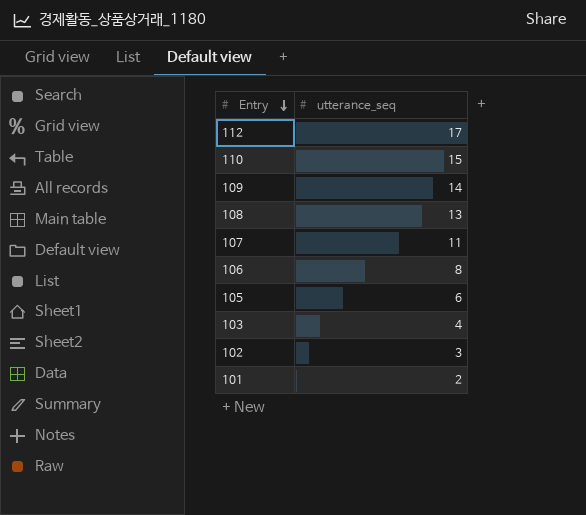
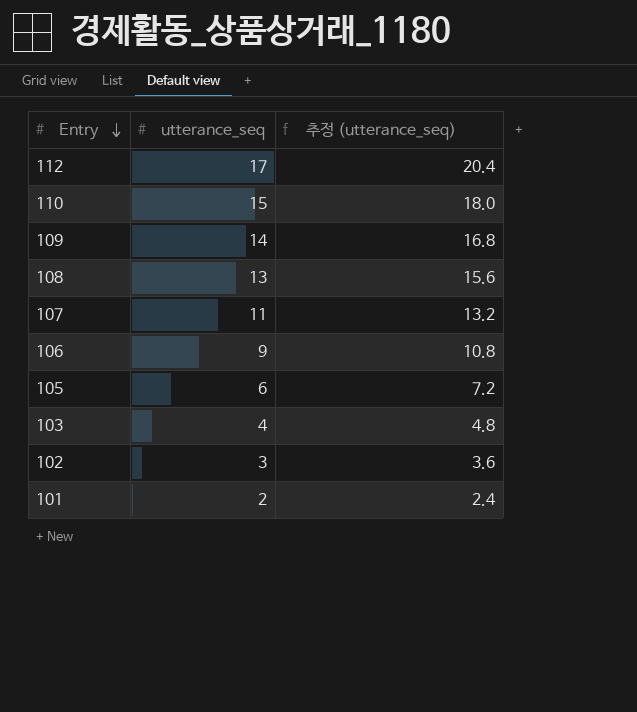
column 추정 (utterance_seq) | formula: none -> [utterance_seq] * 1.2
106 | utterance_seq: 8 -> 9

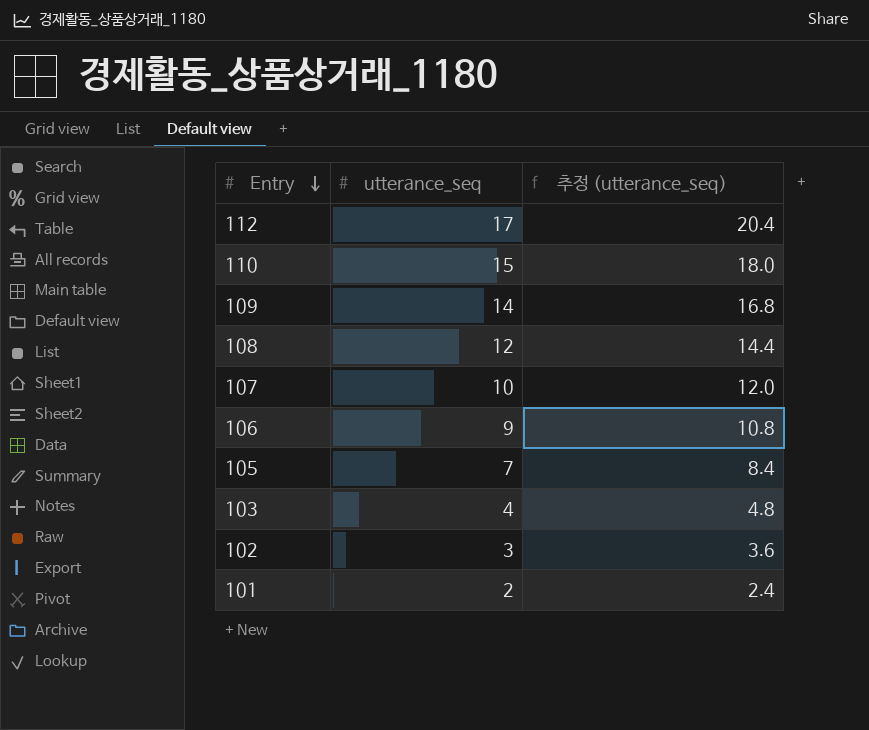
108 | utterance_seq: 13 -> 12
108 | 추정 (utterance_seq): 15.6 -> 14.4
107 | utterance_seq: 11 -> 10
107 | 추정 (utterance_seq): 13.2 -> 12.0
105 | utterance_seq: 6 -> 7
105 | 추정 (utterance_seq): 7.2 -> 8.4

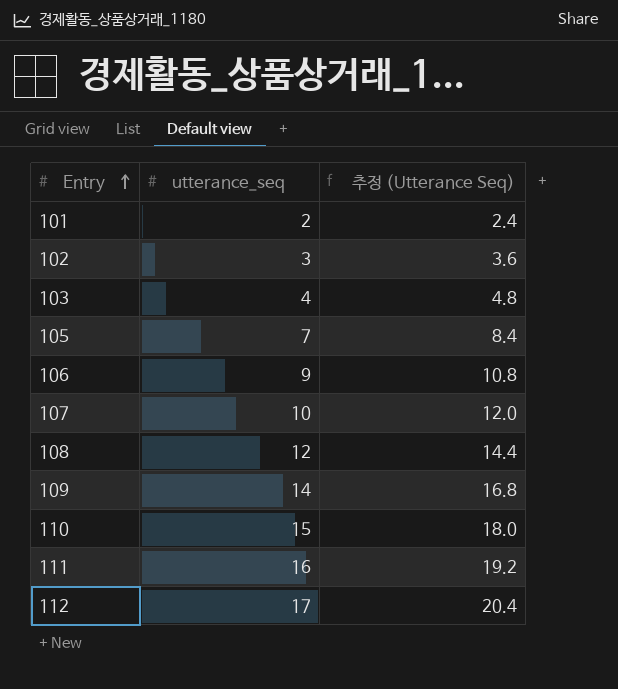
row order: Entry descending -> Entry ascending
column name: 추정 (utterance_seq) -> 추정 (Utterance Seq)
row 111: none -> 16 | 19.2

